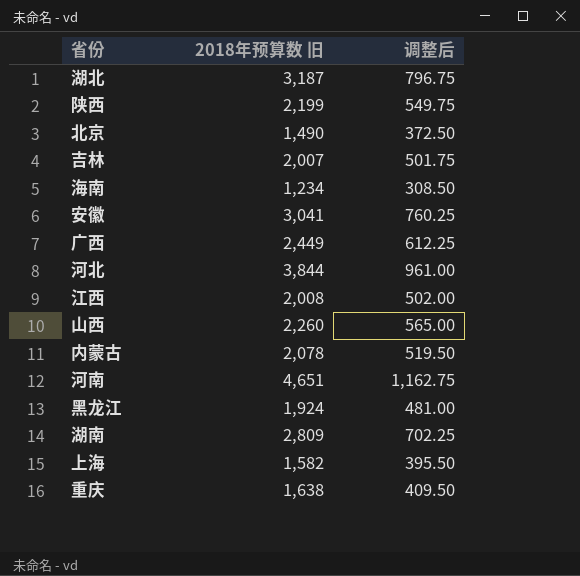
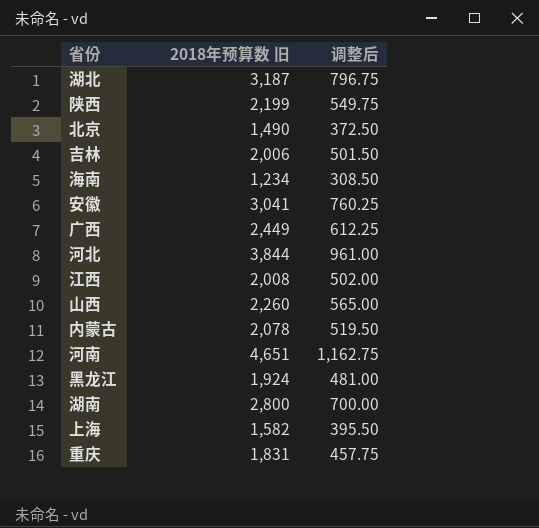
吉林 | 2018年预算数 旧: 2,007 -> 2,006
吉林 | 调整后: 501.75 -> 501.50
湖南 | 2018年预算数 旧: 2,809 -> 2,800
湖南 | 调整后: 702.25 -> 700.00
重庆 | 2018年预算数 旧: 1,638 -> 1,831
重庆 | 调整后: 409.50 -> 457.75

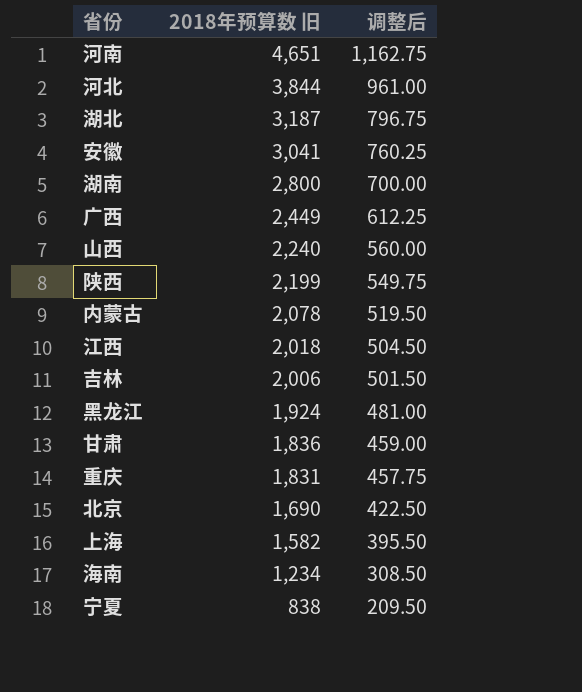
row order: none -> 2018年预算数 旧 descending
山西 | 2018年预算数 旧: 2,260 -> 2,240
山西 | 调整后: 565.00 -> 560.00
江西 | 2018年预算数 旧: 2,008 -> 2,018
江西 | 调整后: 502.00 -> 504.50
row 甘肃: none -> 1,836 | 459.00
北京 | 2018年预算数 旧: 1,490 -> 1,690
北京 | 调整后: 372.50 -> 422.50
row 宁夏: none -> 838 | 209.50

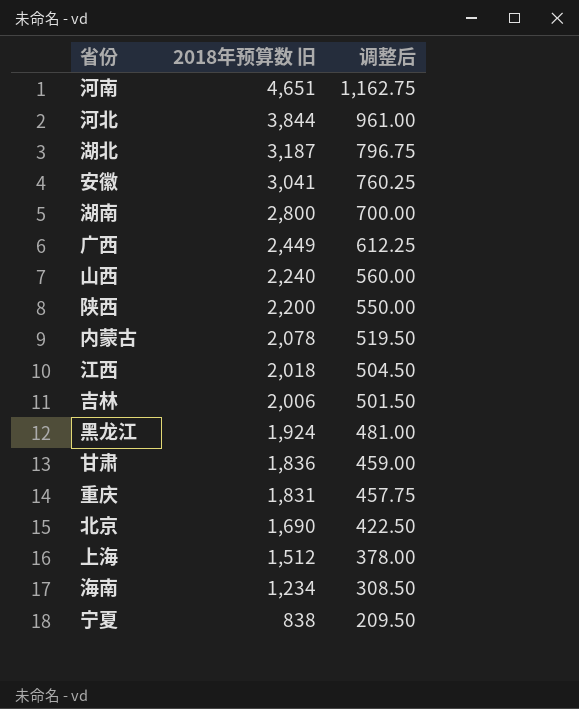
陕西 | 2018年预算数 旧: 2,199 -> 2,200
陕西 | 调整后: 549.75 -> 550.00
上海 | 2018年预算数 旧: 1,582 -> 1,512
上海 | 调整后: 395.50 -> 378.00

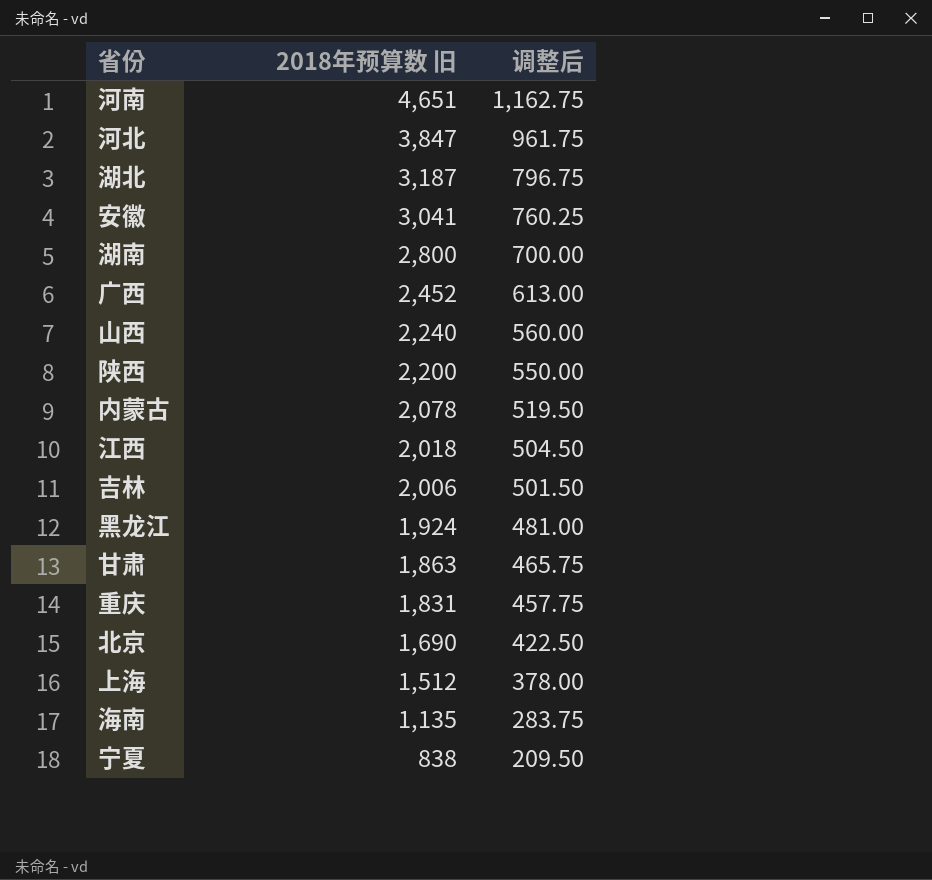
河北 | 2018年预算数 旧: 3,844 -> 3,847
河北 | 调整后: 961.00 -> 961.75
广西 | 2018年预算数 旧: 2,449 -> 2,452
广西 | 调整后: 612.25 -> 613.00
甘肃 | 2018年预算数 旧: 1,836 -> 1,863
甘肃 | 调整后: 459.00 -> 465.75
海南 | 2018年预算数 旧: 1,234 -> 1,135
海南 | 调整后: 308.50 -> 283.75

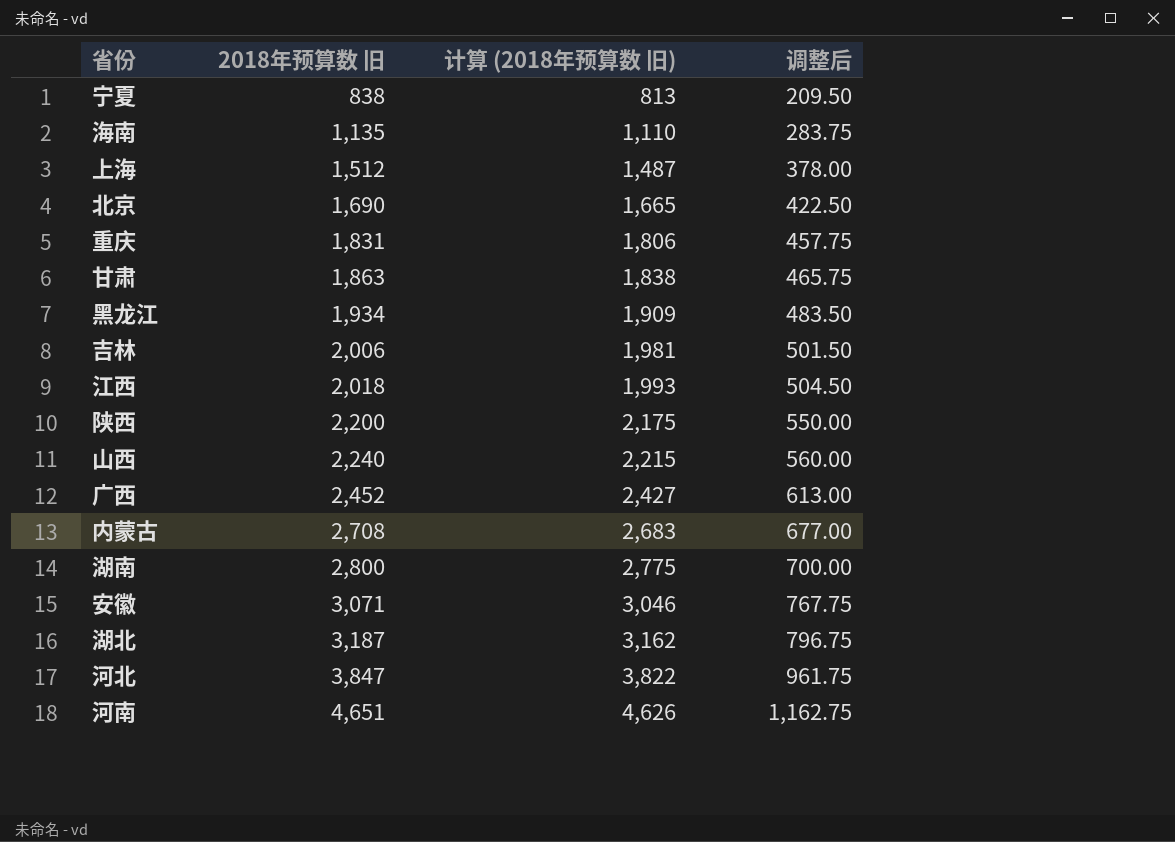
row order: 2018年预算数 旧 descending -> 2018年预算数 旧 ascending
column 计算 (2018年预算数 旧) | formula: none -> [2018年预算数 旧] - 25
黑龙江 | 2018年预算数 旧: 1,924 -> 1,934
黑龙江 | 调整后: 481.00 -> 483.50
内蒙古 | 2018年预算数 旧: 2,078 -> 2,708
内蒙古 | 调整后: 519.50 -> 677.00
安徽 | 2018年预算数 旧: 3,041 -> 3,071
安徽 | 调整后: 760.25 -> 767.75

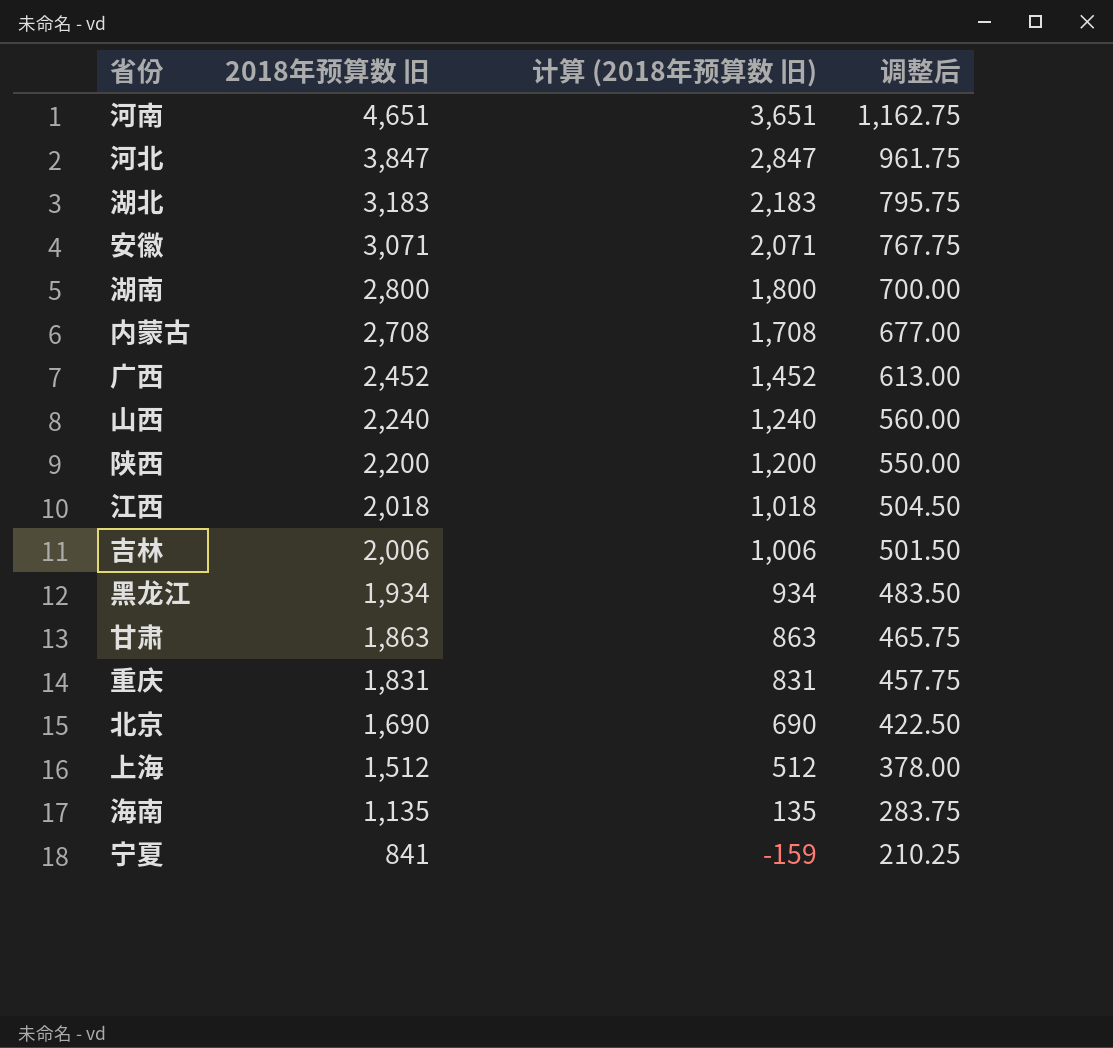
row order: 2018年预算数 旧 ascending -> 2018年预算数 旧 descending
column 计算 (2018年预算数 旧) | formula: [2018年预算数 旧] - 25 -> [2018年预算数 旧] - 1000
湖北 | 2018年预算数 旧: 3,187 -> 3,183
湖北 | 调整后: 796.75 -> 795.75
宁夏 | 2018年预算数 旧: 838 -> 841
宁夏 | 调整后: 209.50 -> 210.25

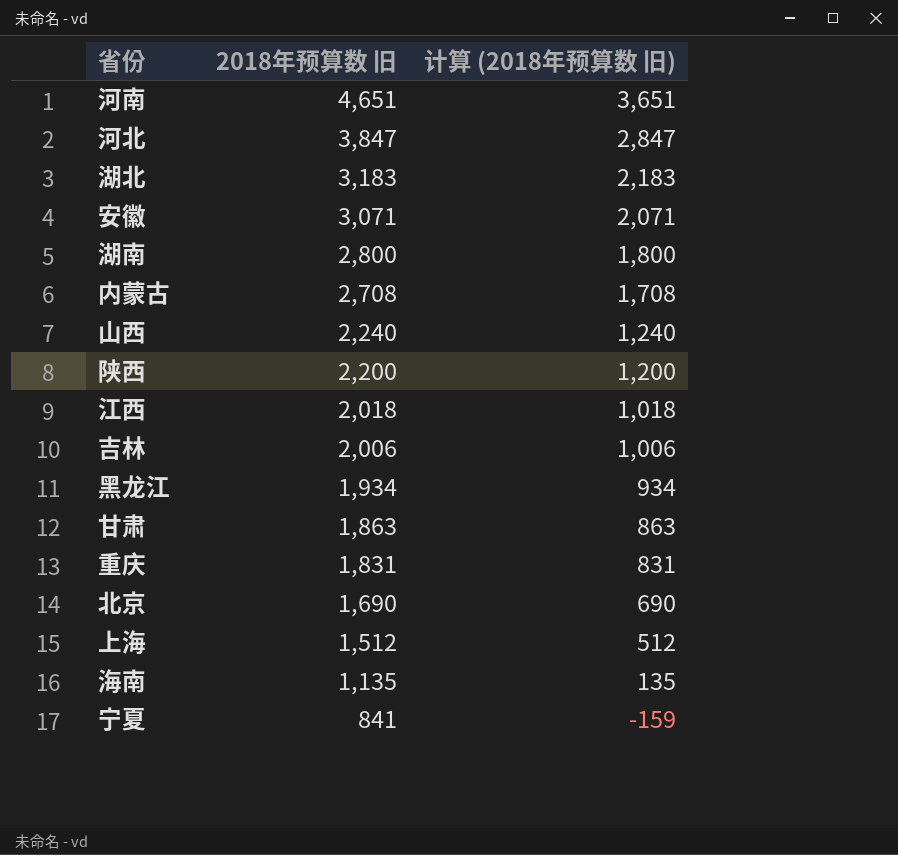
column 调整后 | formula: [2018年预算数 旧] * 0.25 -> none
row 广西: 2,452 | 1,452 | 613.00 -> none

